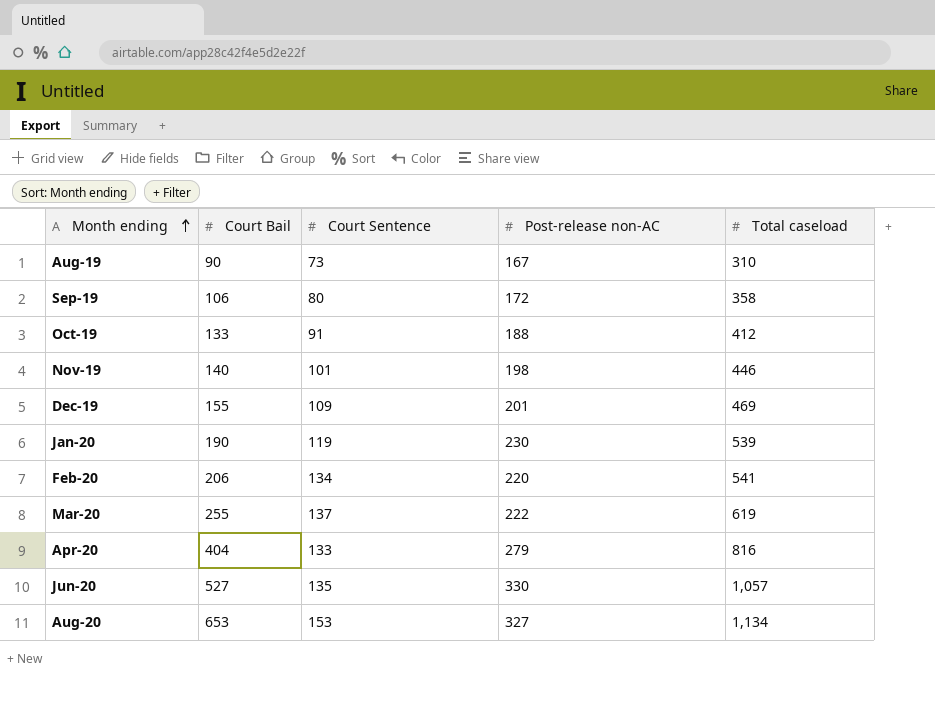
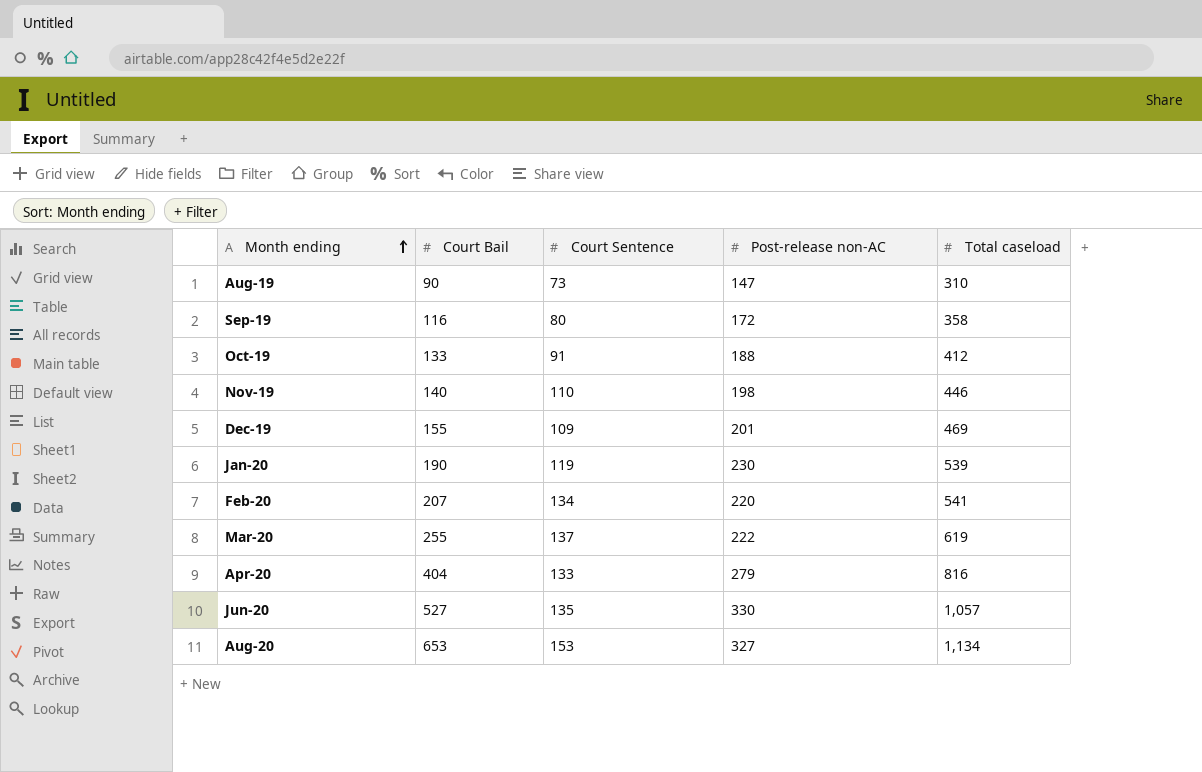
Aug-19 | Post-release non-AC: 167 -> 147
Sep-19 | Court Bail: 106 -> 116
Nov-19 | Court Sentence: 101 -> 110
Feb-20 | Court Bail: 206 -> 207

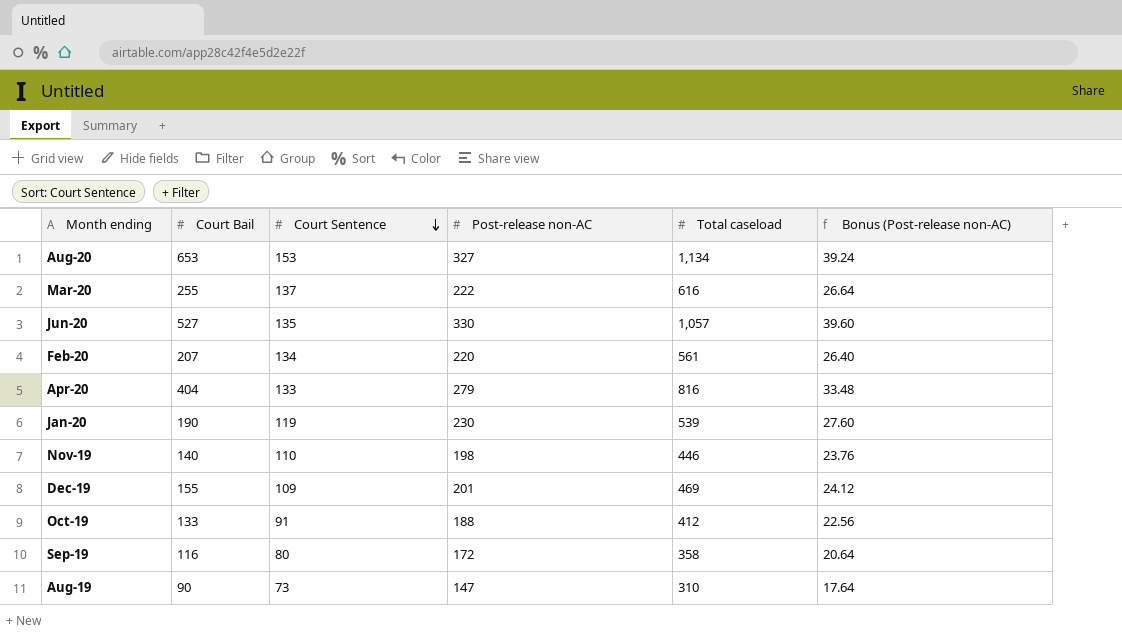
row order: Month ending ascending -> Court Sentence descending
column Bonus (Post-release non-AC) | formula: none -> [Post-release non-AC] * 0.12
Mar-20 | Total caseload: 619 -> 616
Feb-20 | Total caseload: 541 -> 561

